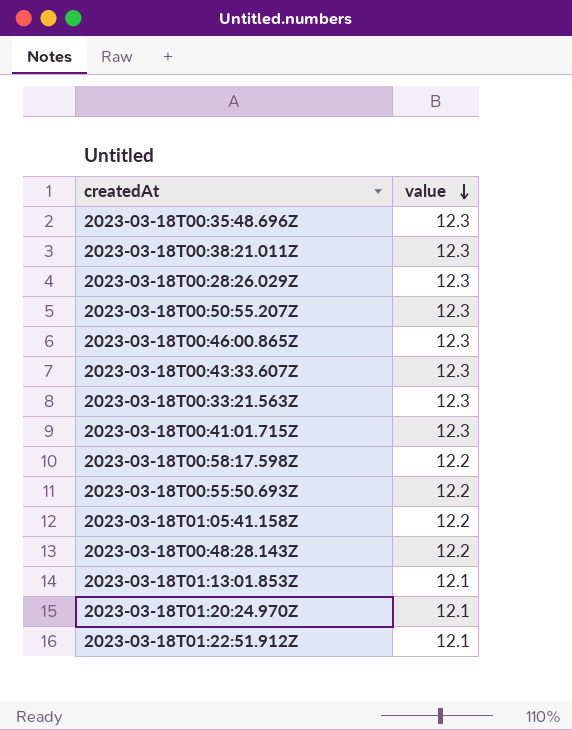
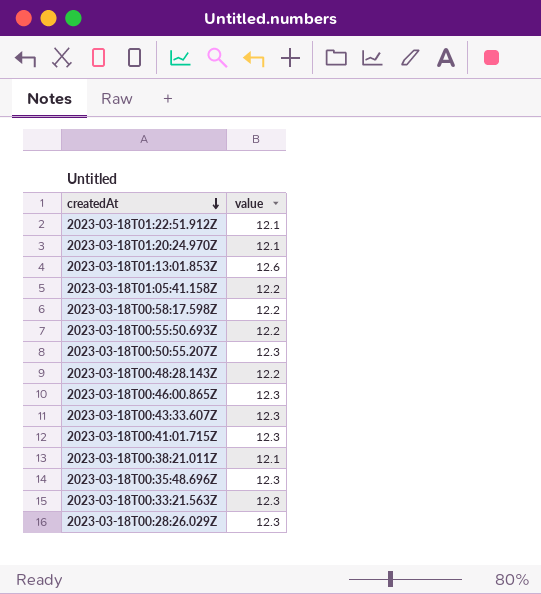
row order: value descending -> createdAt descending
2023-03-18T01:13:01.853Z | value: 12.1 -> 12.6
2023-03-18T00:38:21.011Z | value: 12.3 -> 12.1

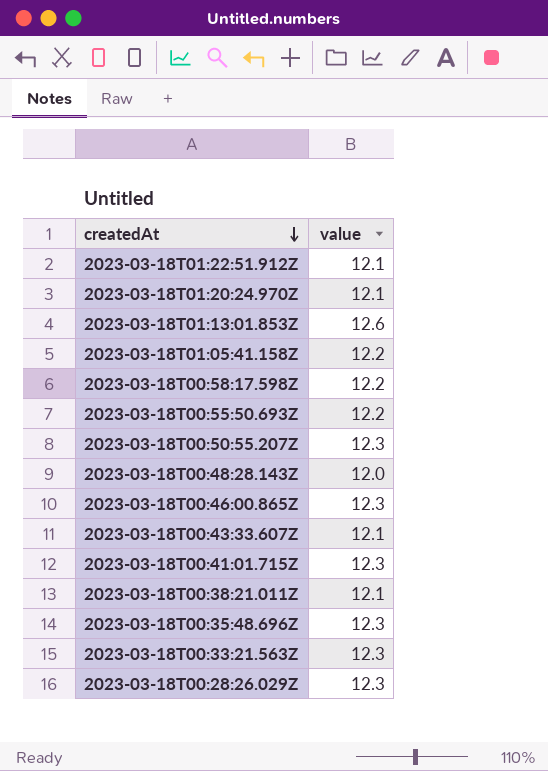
2023-03-18T00:48:28.143Z | value: 12.2 -> 12.0
2023-03-18T00:43:33.607Z | value: 12.3 -> 12.1

